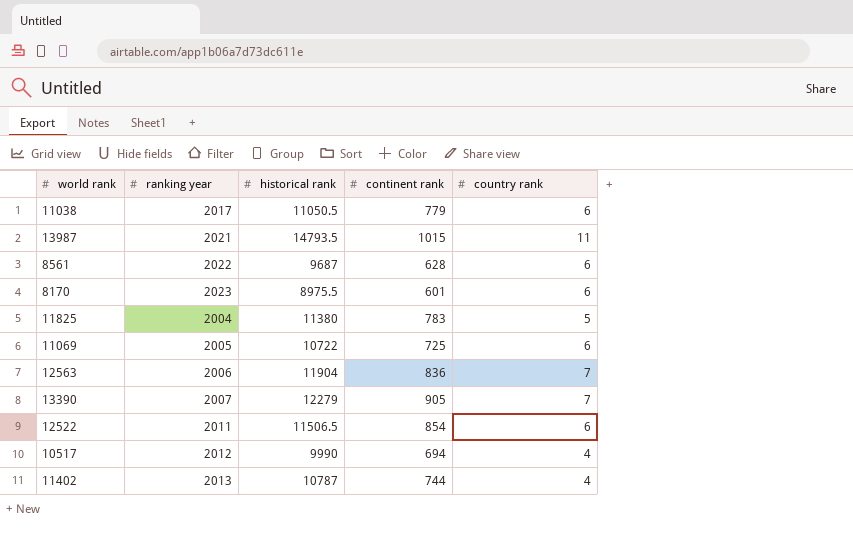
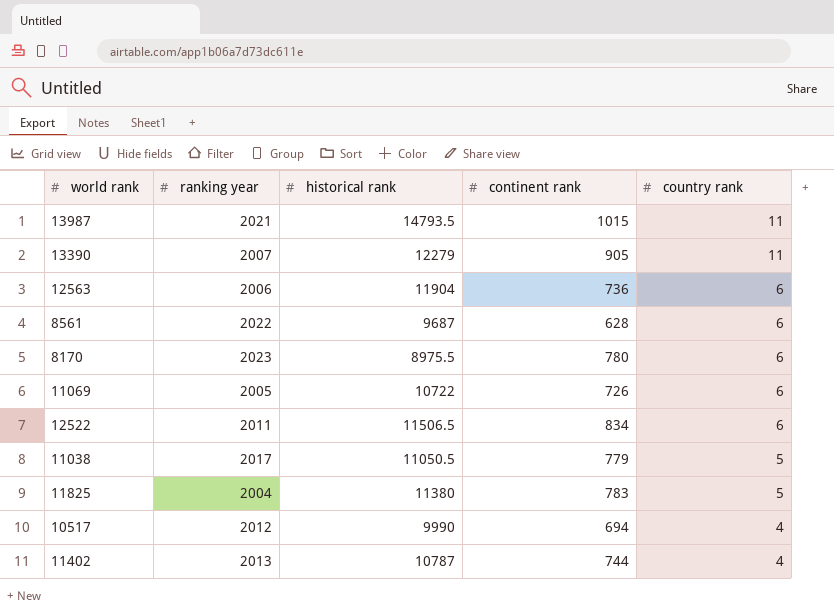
row order: none -> country rank descending
13390 | country rank: 7 -> 11
12563 | continent rank: 836 -> 736
12563 | country rank: 7 -> 6
8170 | continent rank: 601 -> 780
11069 | continent rank: 725 -> 726
12522 | continent rank: 854 -> 834
11038 | country rank: 6 -> 5

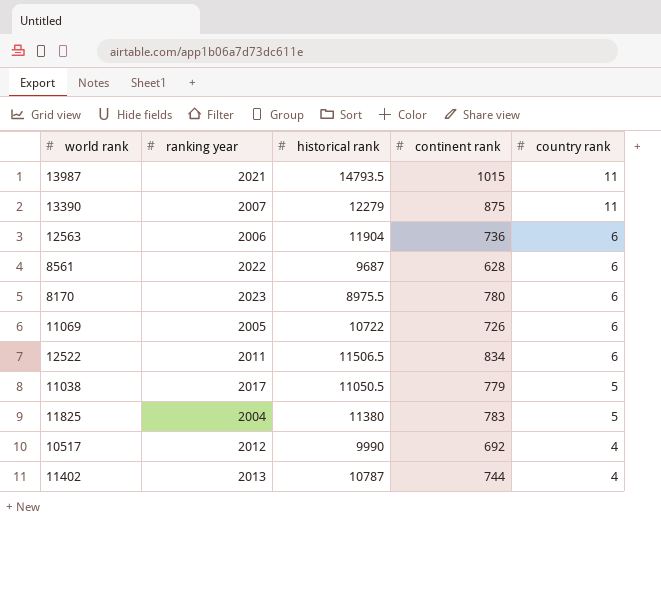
13390 | continent rank: 905 -> 875
10517 | continent rank: 694 -> 692

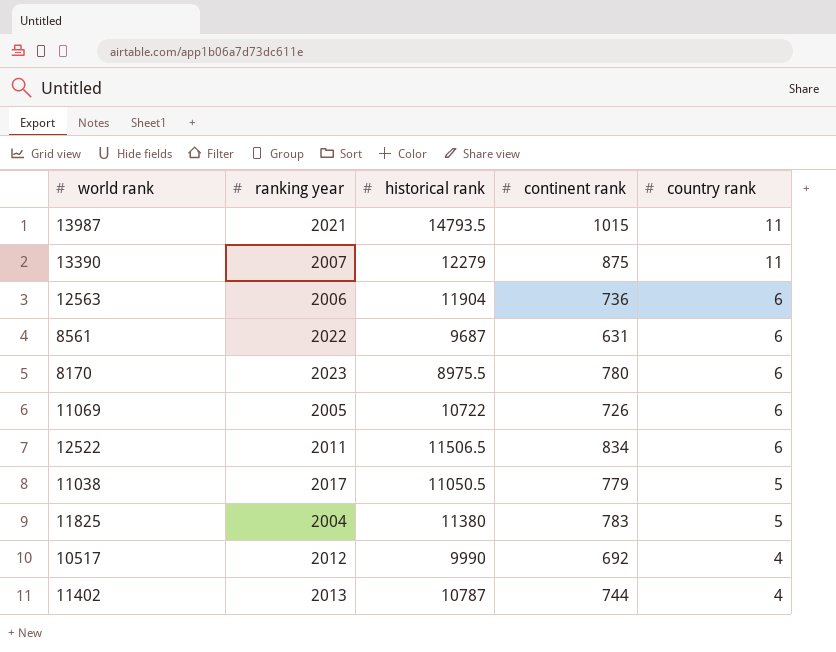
8561 | continent rank: 628 -> 631

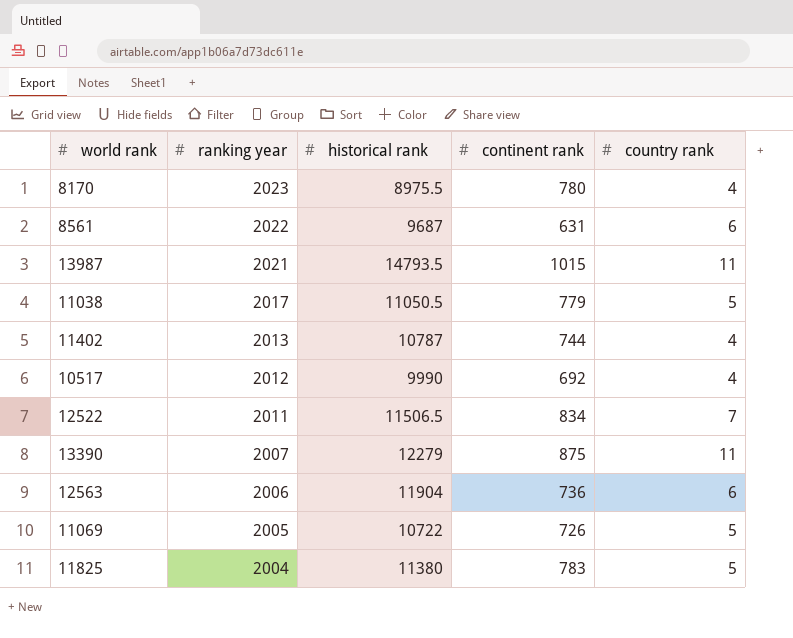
row order: country rank descending -> ranking year descending
8170 | country rank: 6 -> 4
12522 | country rank: 6 -> 7
11069 | country rank: 6 -> 5

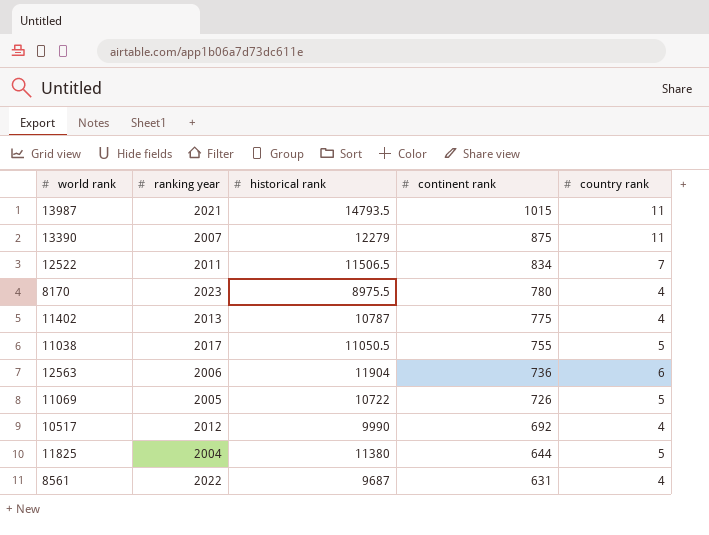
row order: ranking year descending -> continent rank descending
11402 | continent rank: 744 -> 775
11038 | continent rank: 779 -> 755
11825 | continent rank: 783 -> 644
8561 | country rank: 6 -> 4

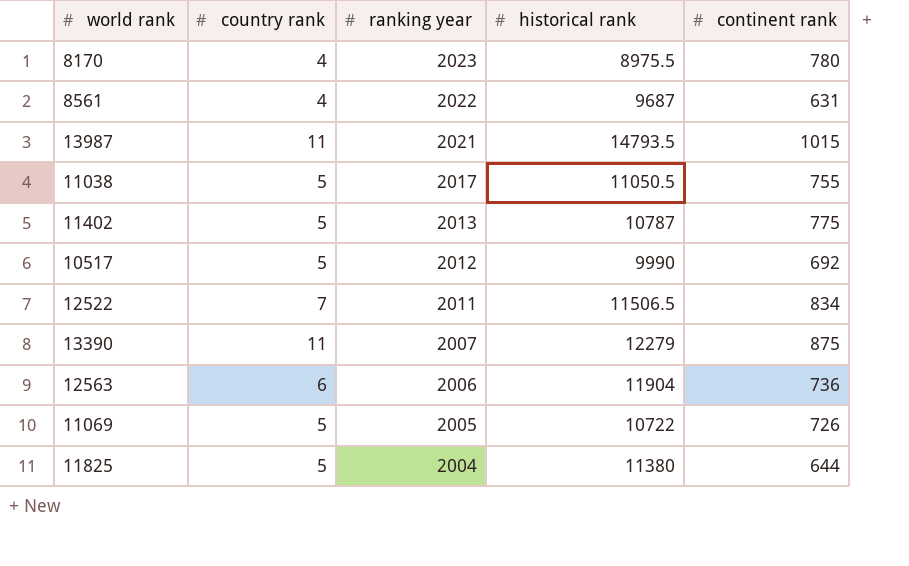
row order: continent rank descending -> ranking year descending
column country rank | position: 5 -> 2
11402 | country rank: 4 -> 5
10517 | country rank: 4 -> 5

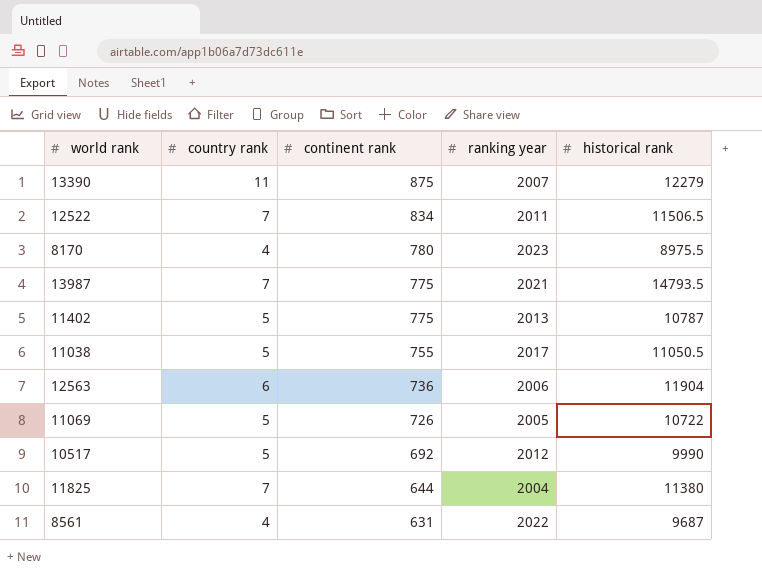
row order: ranking year descending -> continent rank descending
column continent rank | position: 5 -> 3
13987 | country rank: 11 -> 7
13987 | continent rank: 1015 -> 775
11825 | country rank: 5 -> 7

